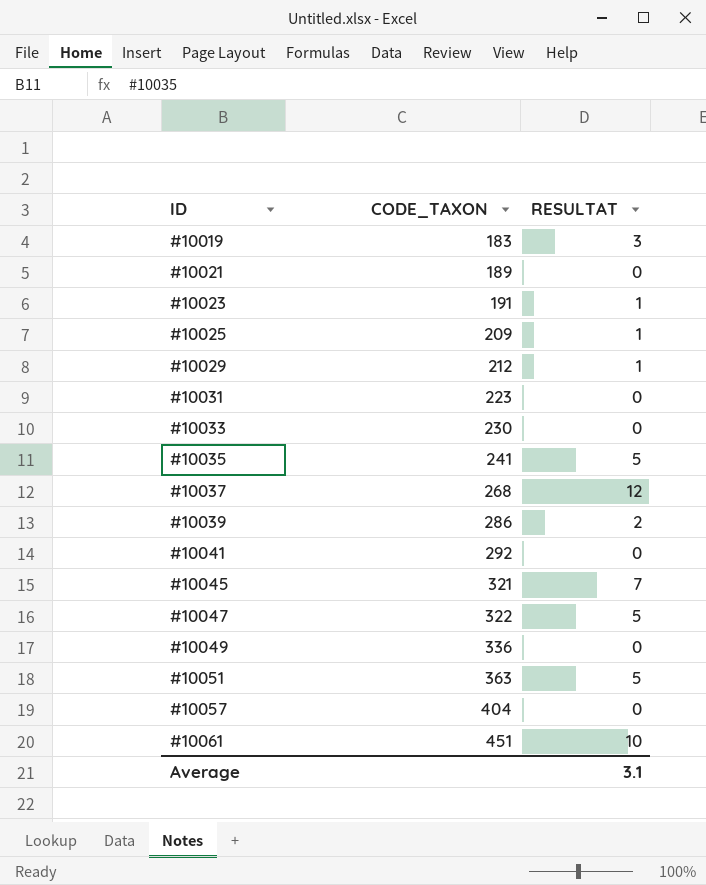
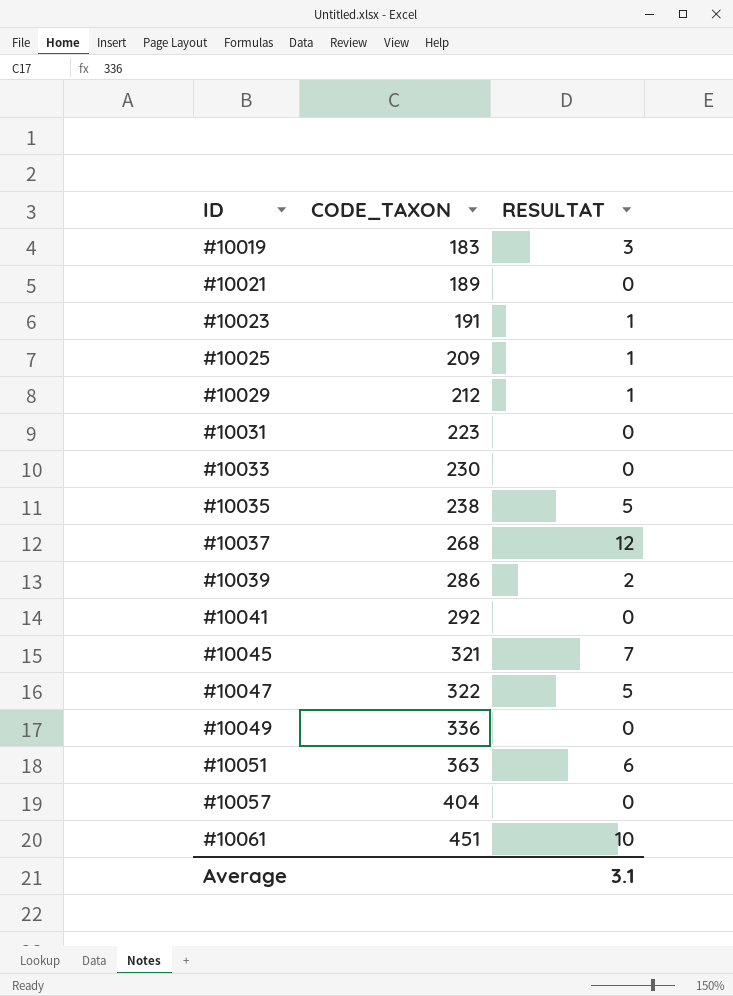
#10035 | CODE_TAXON: 241 -> 238
#10051 | RESULTAT: 5 -> 6

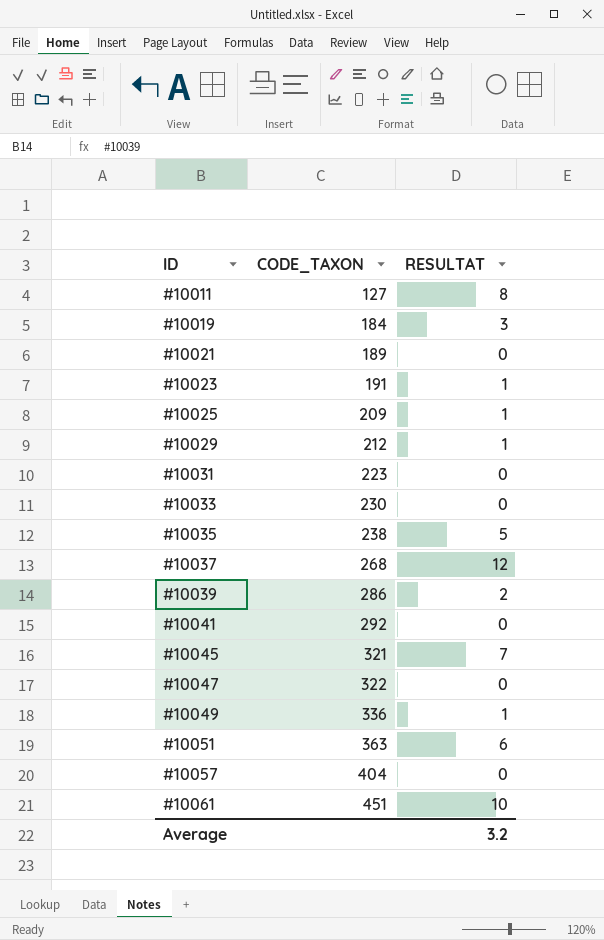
row #10011: none -> 127 | 8
#10019 | CODE_TAXON: 183 -> 184
#10047 | RESULTAT: 5 -> 0
#10049 | RESULTAT: 0 -> 1
Average | RESULTAT: 3.1 -> 3.2

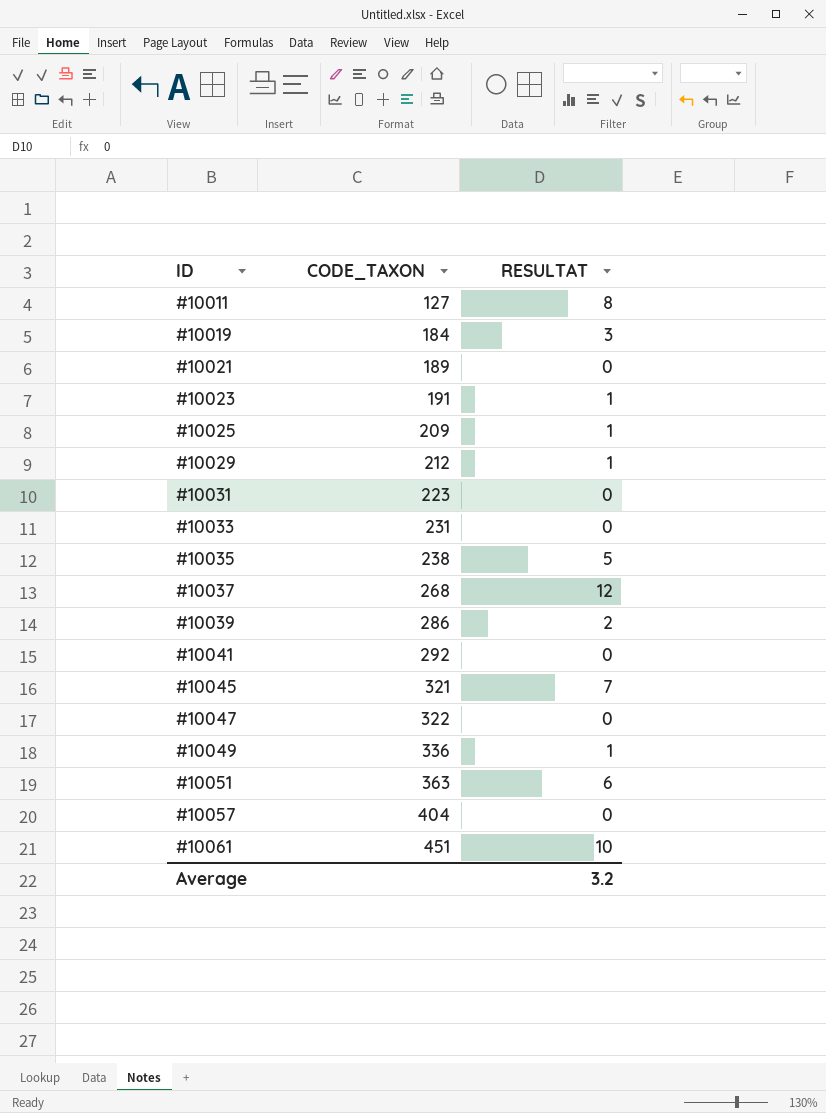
#10033 | CODE_TAXON: 230 -> 231

